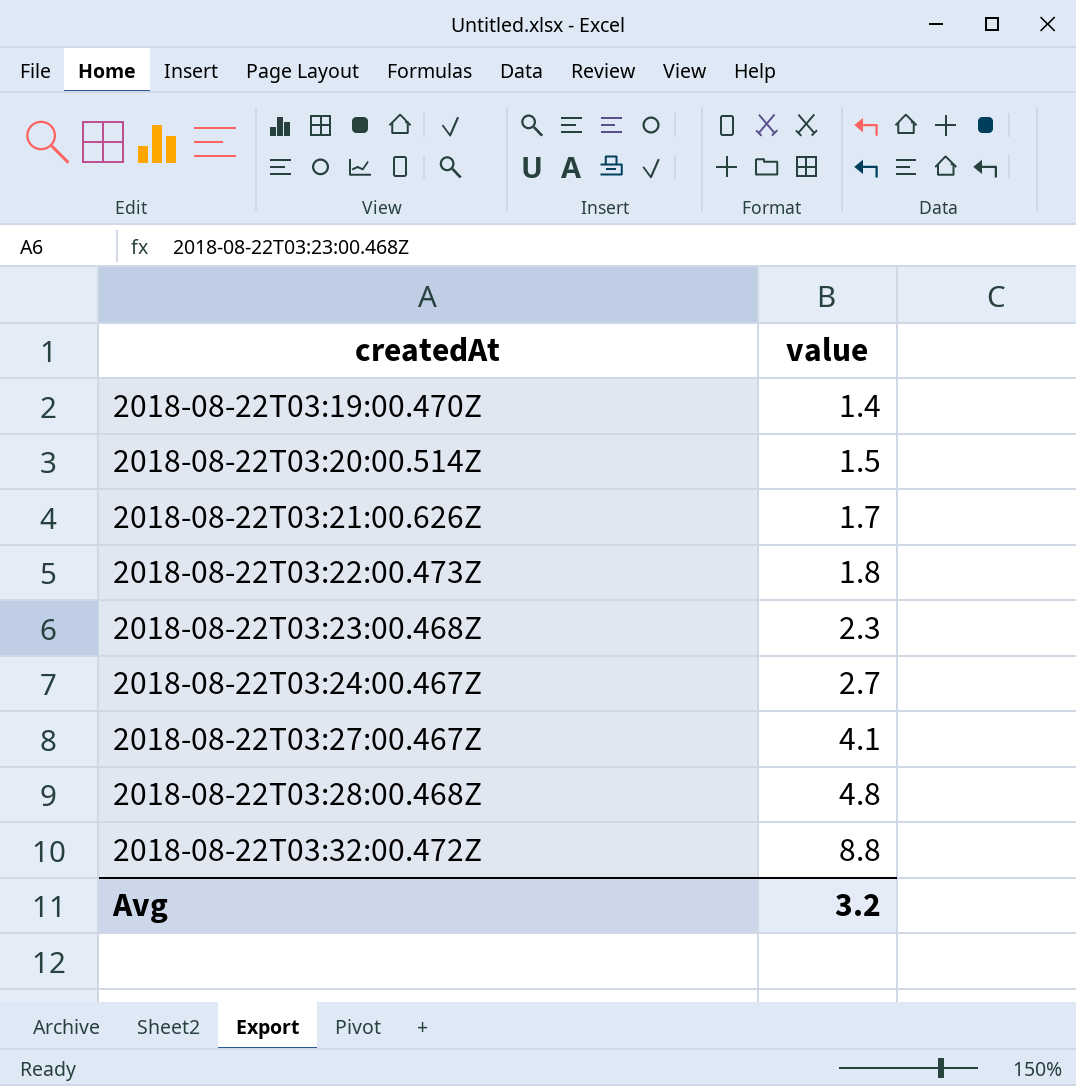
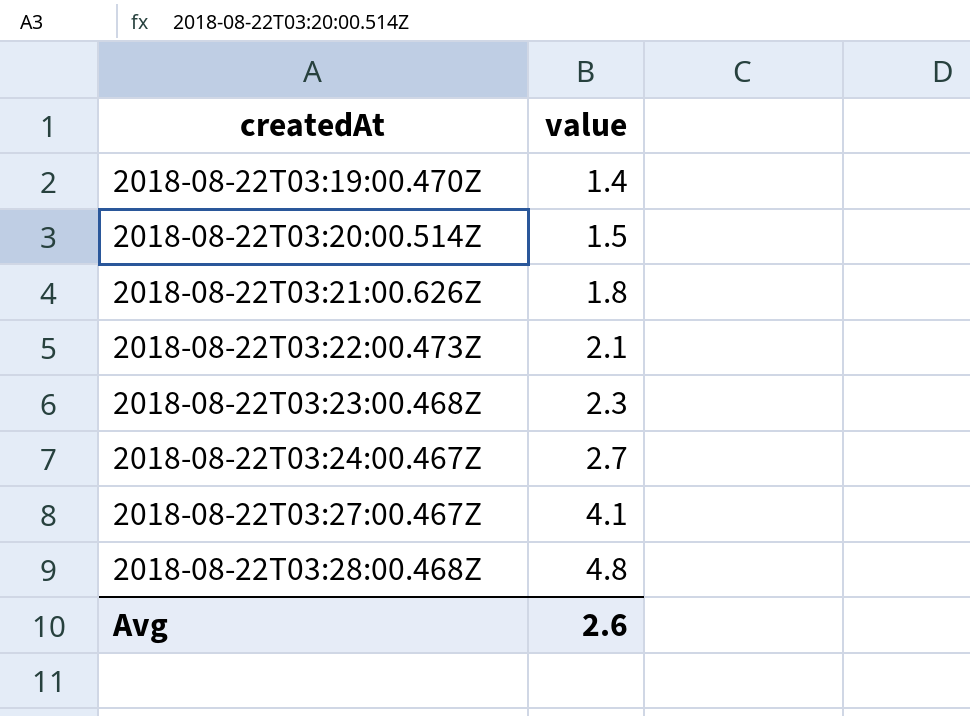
row 2018-08-22T03:32:00.472Z: 8.8 -> none
2018-08-22T03:21:00.626Z | value: 1.7 -> 1.8
2018-08-22T03:22:00.473Z | value: 1.8 -> 2.1
Avg | value: 3.2 -> 2.6

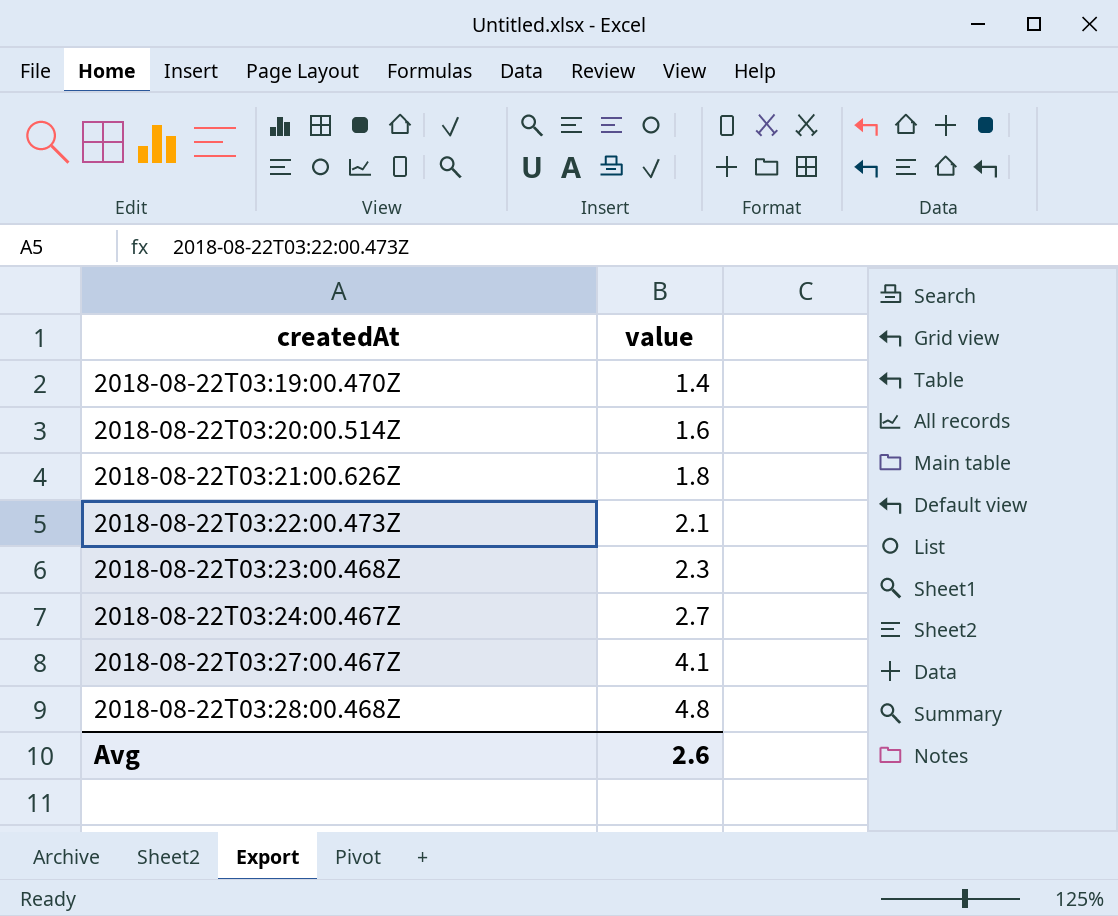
2018-08-22T03:20:00.514Z | value: 1.5 -> 1.6

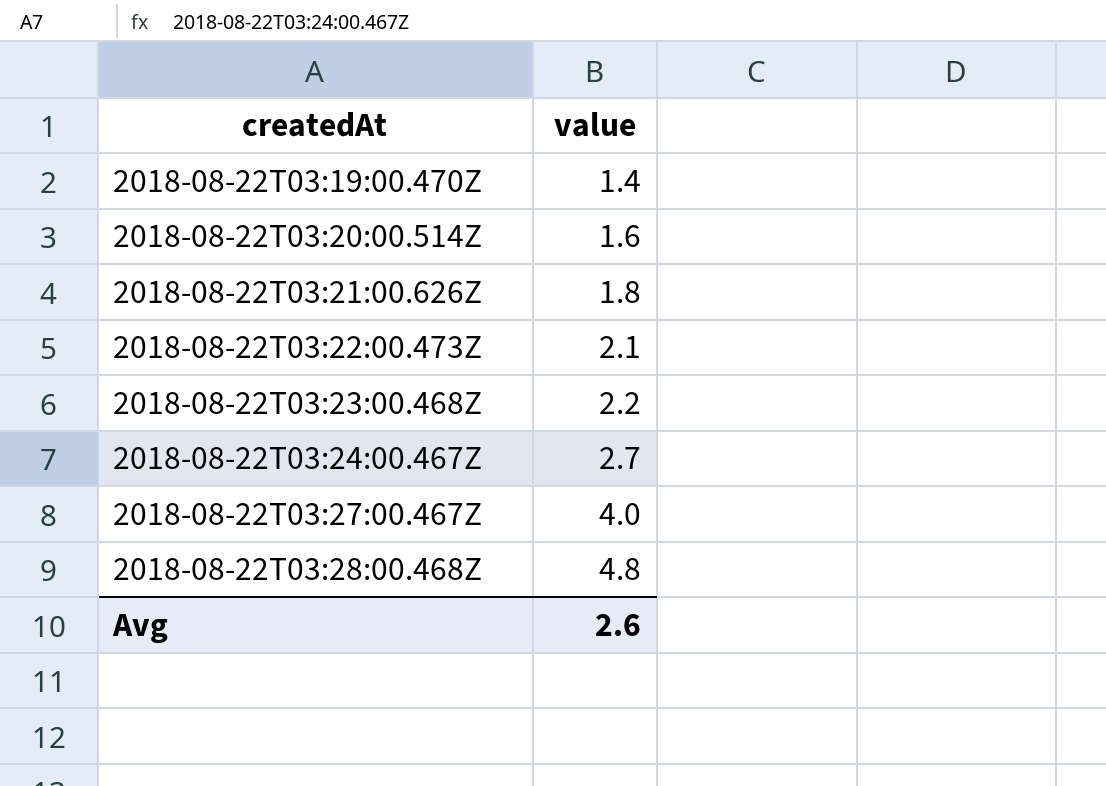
2018-08-22T03:23:00.468Z | value: 2.3 -> 2.2
2018-08-22T03:27:00.467Z | value: 4.1 -> 4.0

